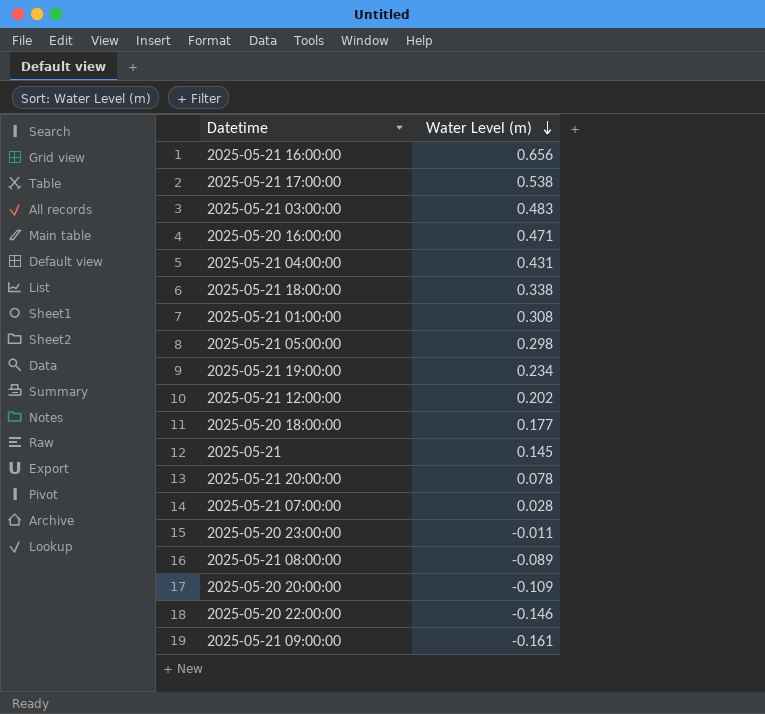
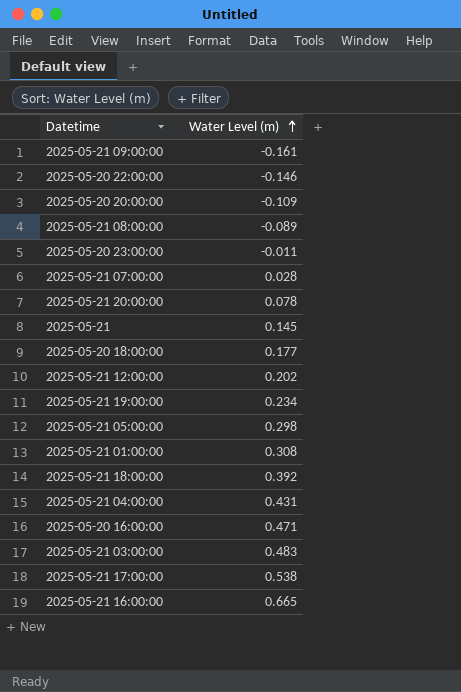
row order: Water Level (m) descending -> Water Level (m) ascending
2025-05-21 18:00:00 | Water Level (m): 0.338 -> 0.392
2025-05-21 16:00:00 | Water Level (m): 0.656 -> 0.665

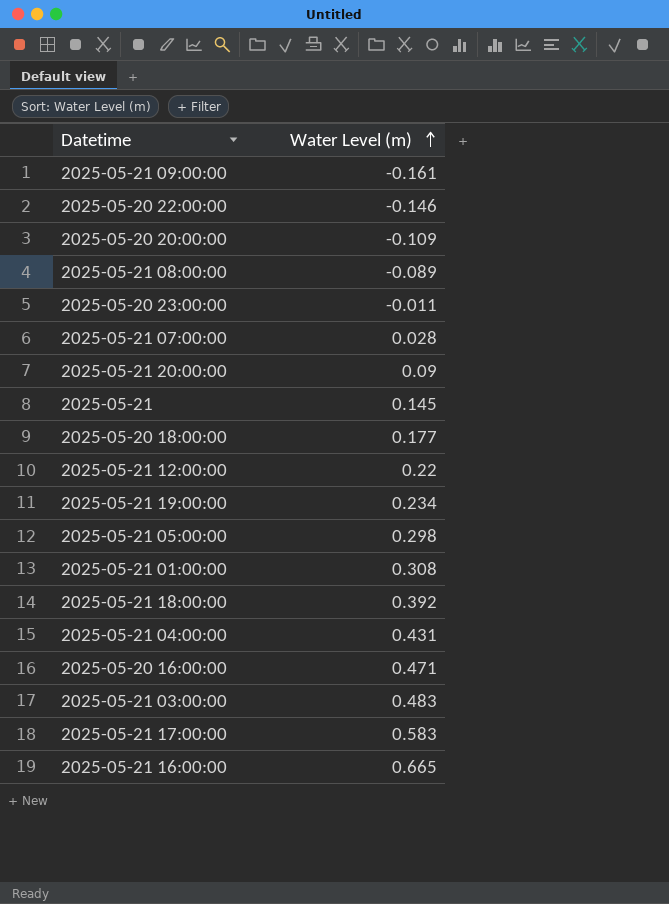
2025-05-21 20:00:00 | Water Level (m): 0.078 -> 0.09
2025-05-21 12:00:00 | Water Level (m): 0.202 -> 0.22
2025-05-21 17:00:00 | Water Level (m): 0.538 -> 0.583

